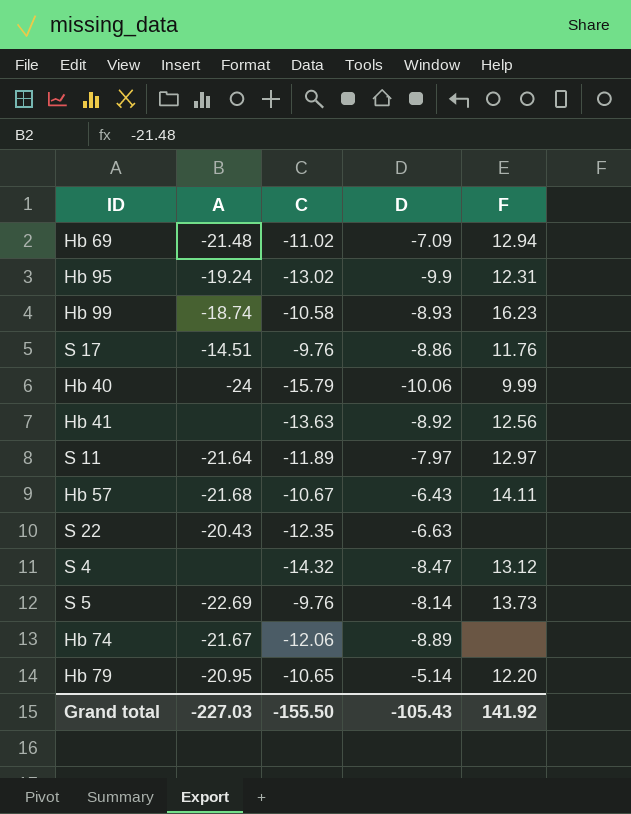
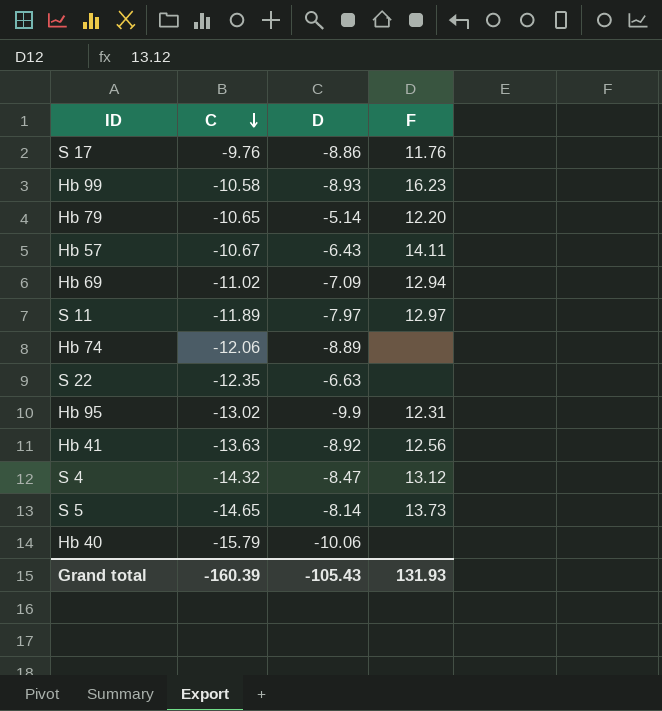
row order: none -> C descending
column A | position: 2 -> none
S 5 | C: -9.76 -> -14.65
Hb 40 | F: 9.99 -> none
Grand total | C: -155.50 -> -160.39
Grand total | F: 141.92 -> 131.93

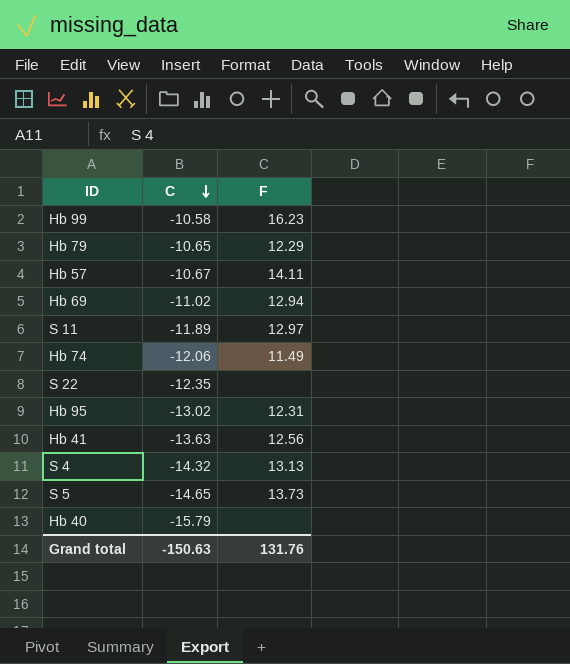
column D | position: 3 -> none
row S 17: -9.76 | -8.86 | 11.76 -> none
Hb 79 | F: 12.20 -> 12.29
Hb 74 | F: none -> 11.49
S 4 | F: 13.12 -> 13.13
Grand total | C: -160.39 -> -150.63
Grand total | F: 131.93 -> 131.76

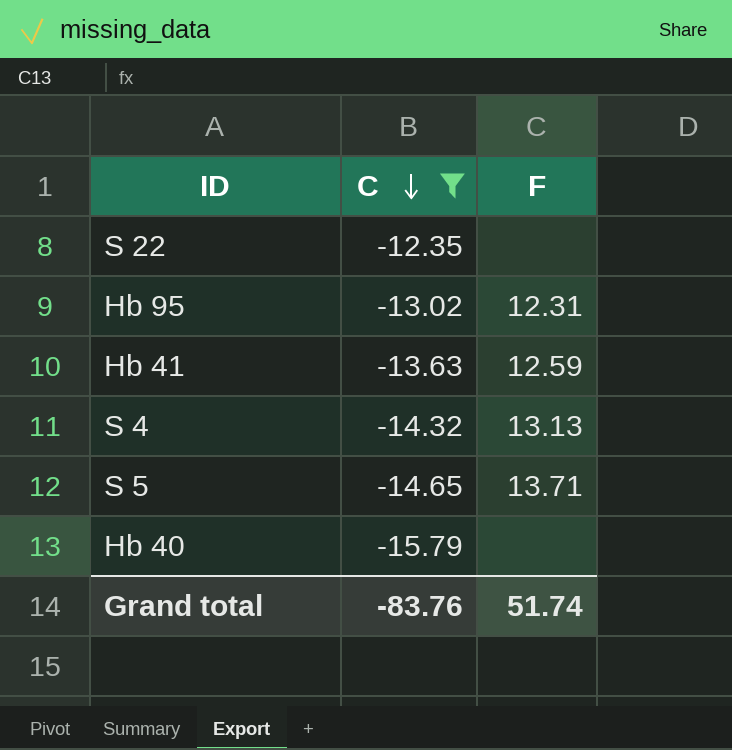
filter: none -> C <= -12.35
Hb 41 | F: 12.56 -> 12.59
S 5 | F: 13.73 -> 13.71
Grand total | C: -150.63 -> -83.76
Grand total | F: 131.76 -> 51.74

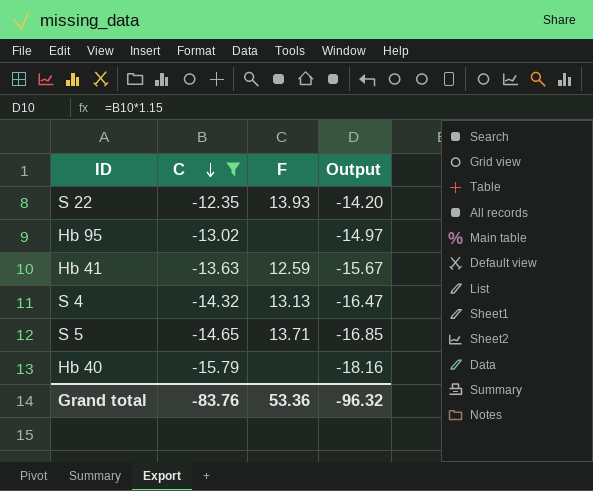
column Output | formula: none -> [C] * 1.15
S 22 | F: none -> 13.93
Hb 95 | F: 12.31 -> none
Grand total | F: 51.74 -> 53.36

